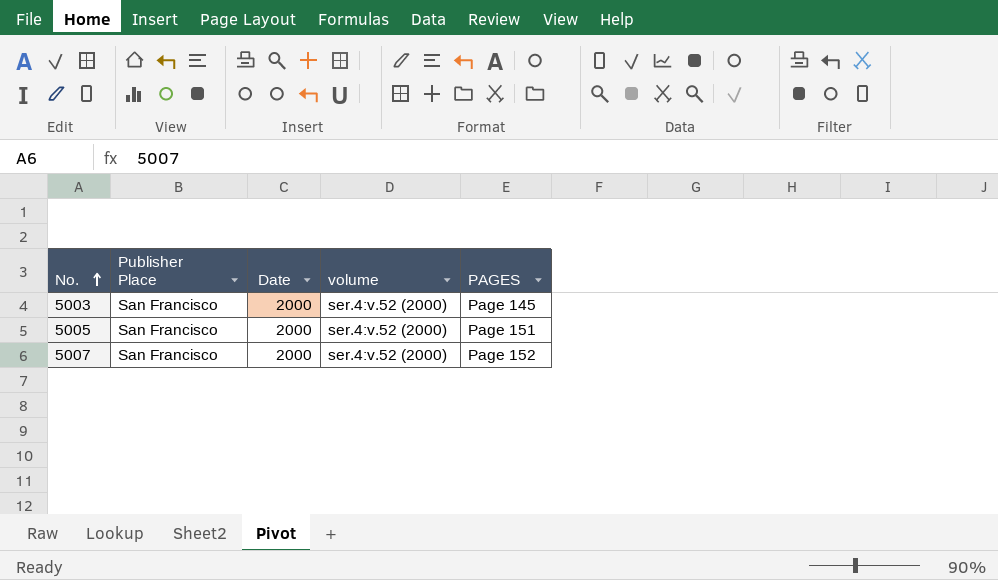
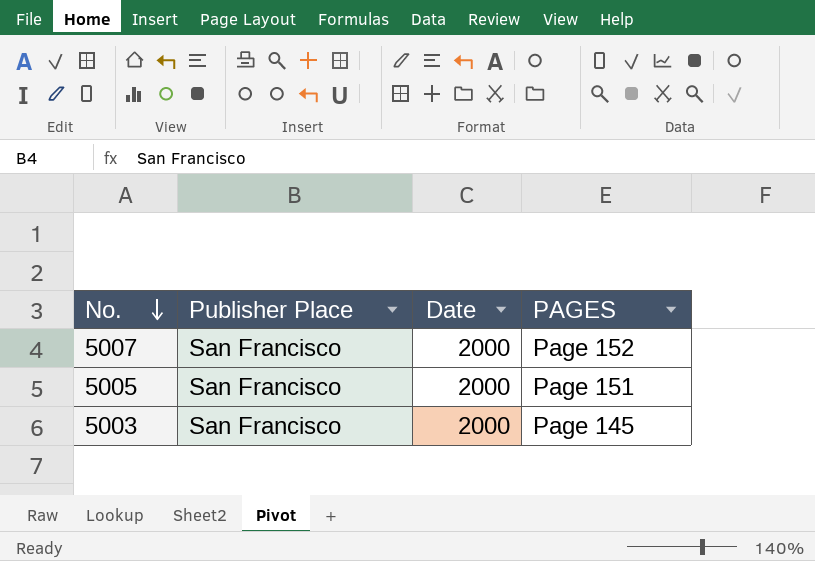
row order: No. ascending -> No. descending
column volume | position: 4 -> none

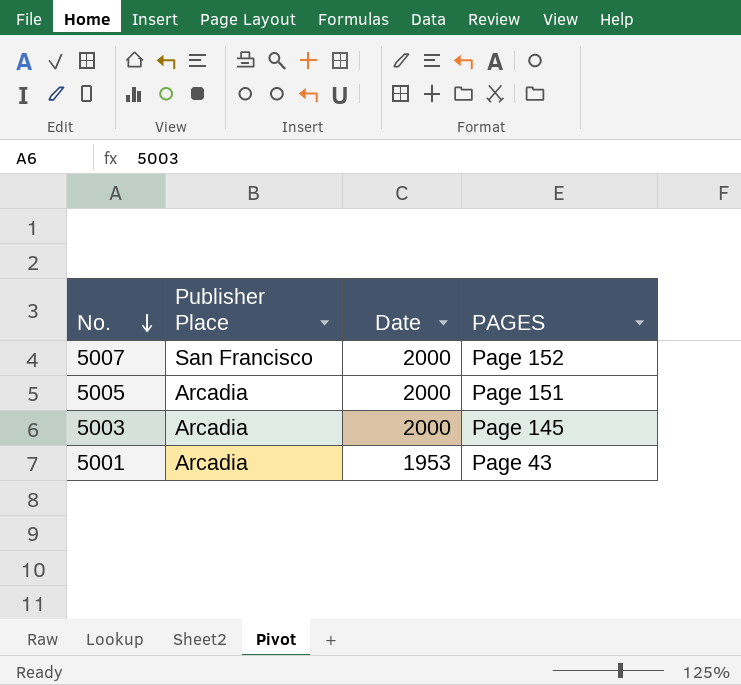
5005 | Publisher Place: San Francisco -> Arcadia
5003 | Publisher Place: San Francisco -> Arcadia
row 5001: none -> Arcadia | 1953 | Page 43

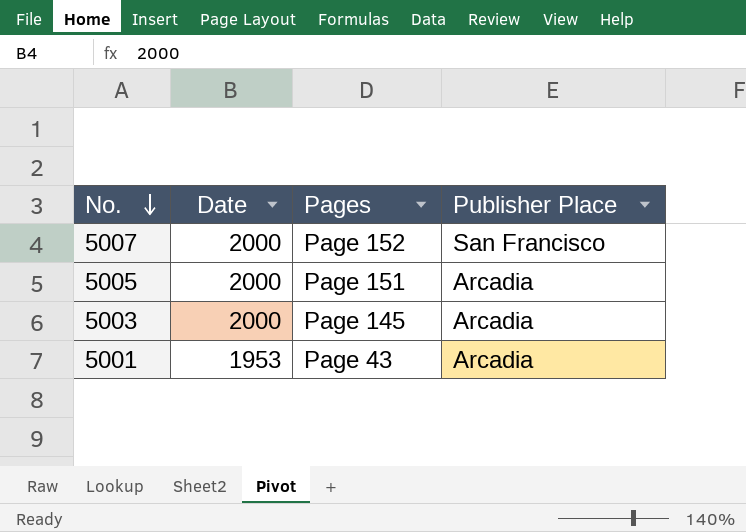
column name: PAGES -> Pages
column Publisher Place | position: 2 -> 4

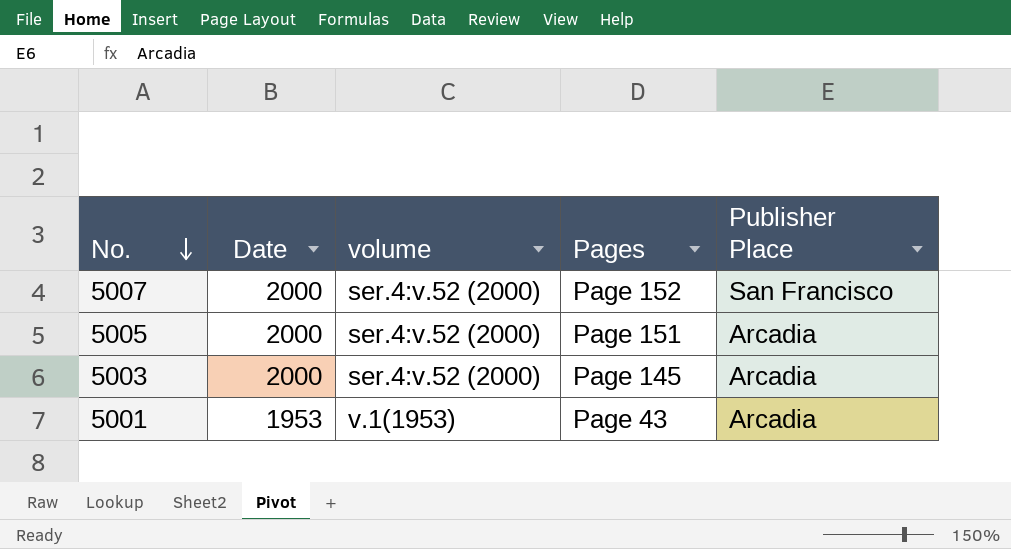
column volume | position: none -> 3

